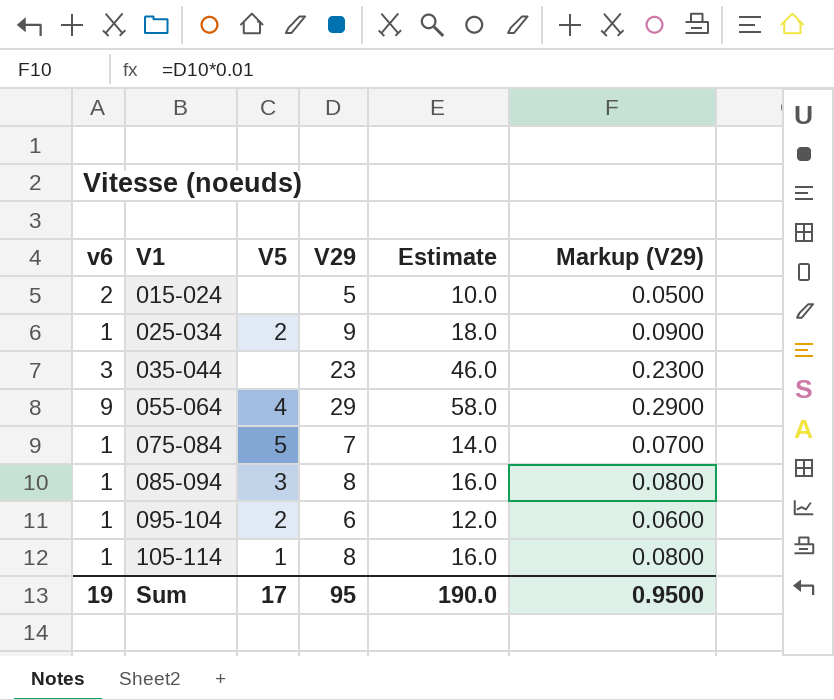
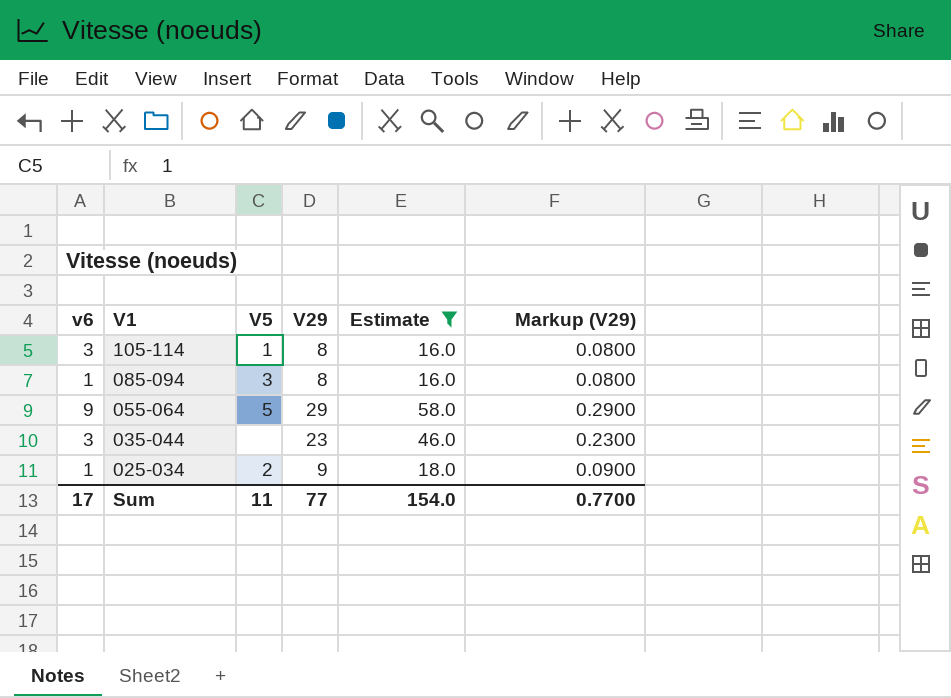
filter: none -> Estimate >= 16.0
row order: V1 ascending -> V1 descending
105-114 | v6: 1 -> 3
055-064 | V5: 4 -> 5
Sum | v6: 19 -> 17
Sum | V5: 17 -> 11
Sum | V29: 95 -> 77
Sum | Estimate: 190.0 -> 154.0
Sum | Markup (V29): 0.9500 -> 0.7700

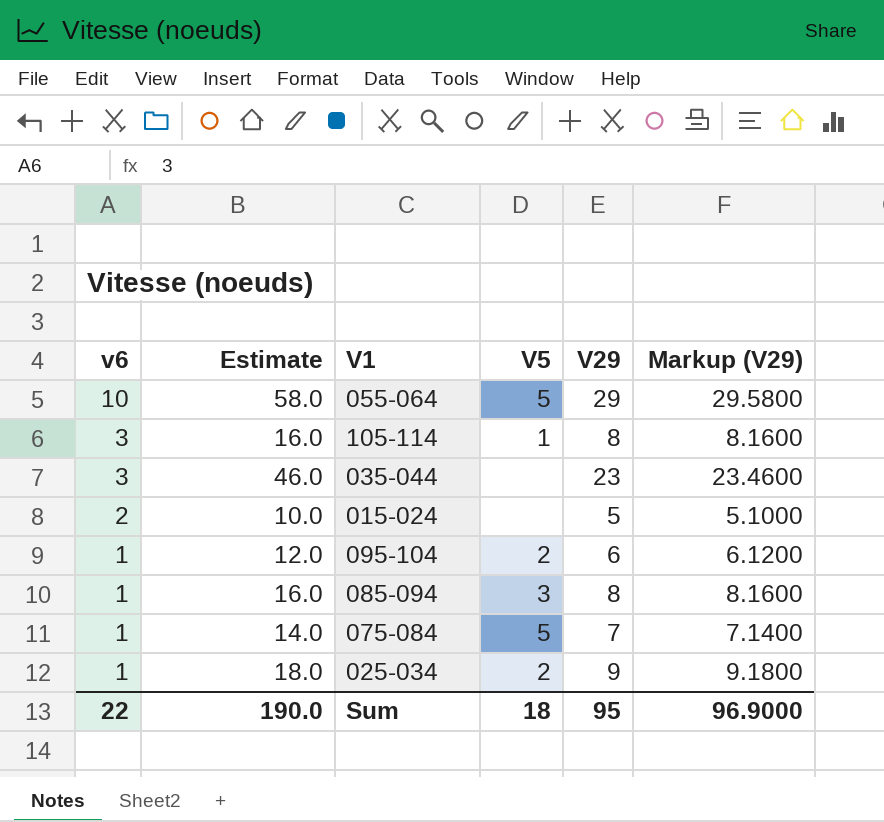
filter: Estimate >= 16.0 -> none
row order: V1 descending -> v6 descending
column Estimate | position: 5 -> 2
column Markup (V29) | formula: [V29] * 0.01 -> [V29] * 1.02
055-064 | v6: 9 -> 10
Sum | v6: 17 -> 22
Sum | Estimate: 154.0 -> 190.0
Sum | V5: 11 -> 18
Sum | V29: 77 -> 95
Sum | Markup (V29): 0.7700 -> 96.9000

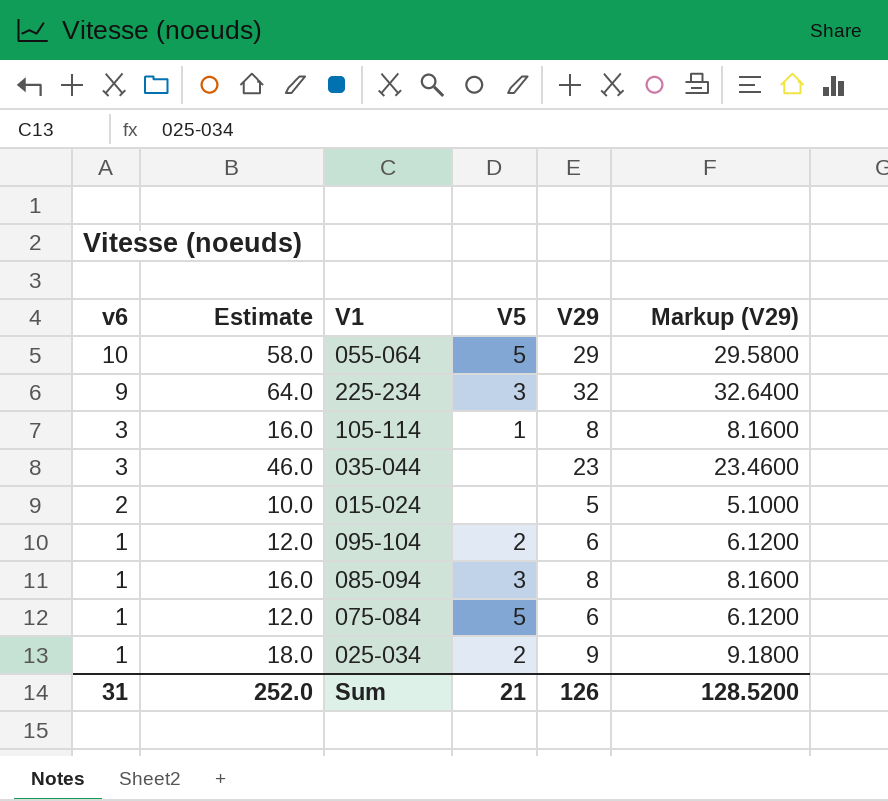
row 225-234: none -> 9 | 64.0 | 3 | 32 | 32.6400
075-084 | Estimate: 14.0 -> 12.0
075-084 | V29: 7 -> 6
075-084 | Markup (V29): 7.1400 -> 6.1200
Sum | v6: 22 -> 31
Sum | Estimate: 190.0 -> 252.0
Sum | V5: 18 -> 21
Sum | V29: 95 -> 126
Sum | Markup (V29): 96.9000 -> 128.5200

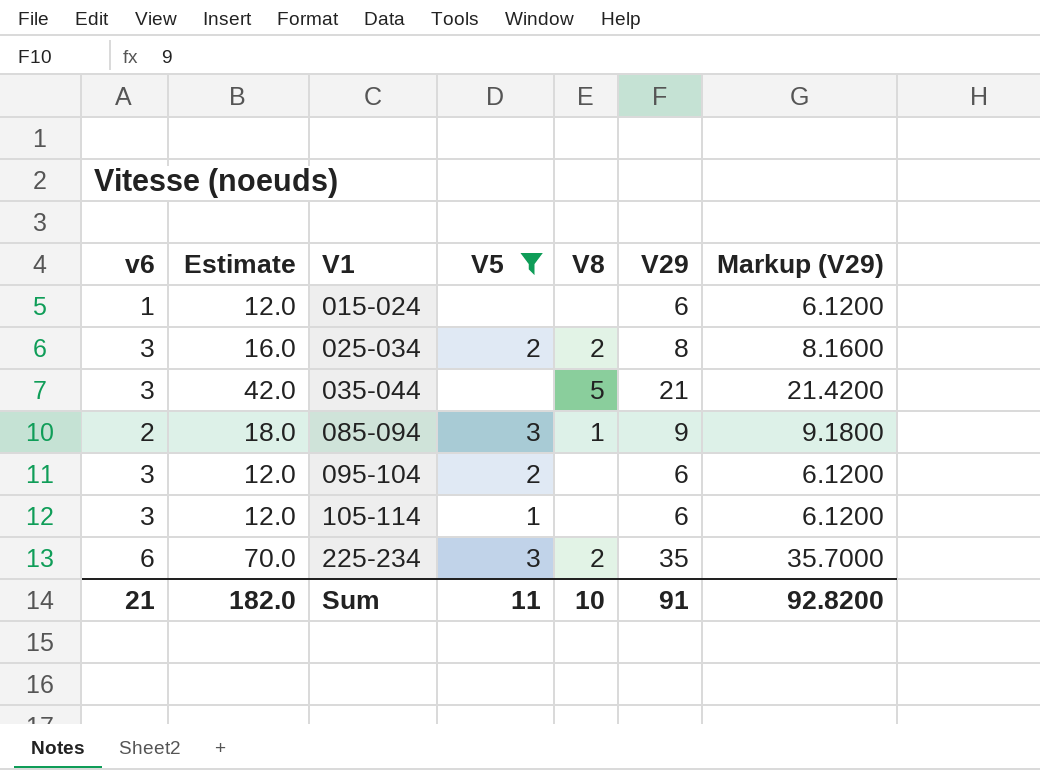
filter: none -> V5 != 5
row order: v6 descending -> V1 ascending
column V8 | position: none -> 5
015-024 | v6: 2 -> 1
015-024 | Estimate: 10.0 -> 12.0
015-024 | V29: 5 -> 6
015-024 | Markup (V29): 5.1000 -> 6.1200
025-034 | v6: 1 -> 3
025-034 | Estimate: 18.0 -> 16.0
025-034 | V29: 9 -> 8
025-034 | Markup (V29): 9.1800 -> 8.1600
035-044 | Estimate: 46.0 -> 42.0
035-044 | V29: 23 -> 21
035-044 | Markup (V29): 23.4600 -> 21.4200
085-094 | v6: 1 -> 2
085-094 | Estimate: 16.0 -> 18.0
085-094 | V29: 8 -> 9
085-094 | Markup (V29): 8.1600 -> 9.1800
095-104 | v6: 1 -> 3
105-114 | Estimate: 16.0 -> 12.0
105-114 | V29: 8 -> 6
105-114 | Markup (V29): 8.1600 -> 6.1200
225-234 | v6: 9 -> 6
225-234 | Estimate: 64.0 -> 70.0
225-234 | V29: 32 -> 35
225-234 | Markup (V29): 32.6400 -> 35.7000
Sum | v6: 31 -> 21
Sum | Estimate: 252.0 -> 182.0
Sum | V5: 21 -> 11
Sum | V29: 126 -> 91
Sum | Markup (V29): 128.5200 -> 92.8200

